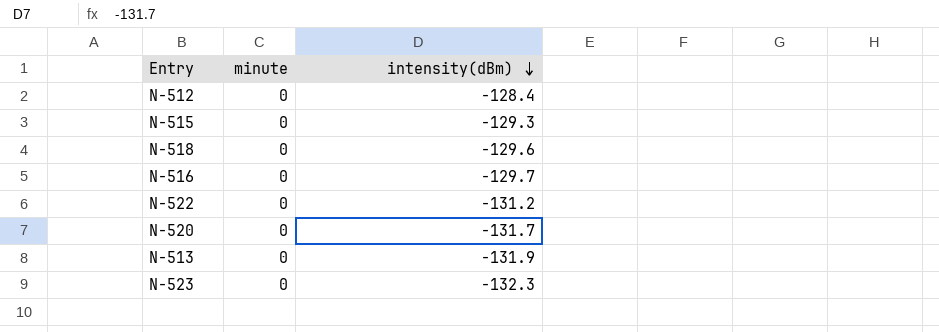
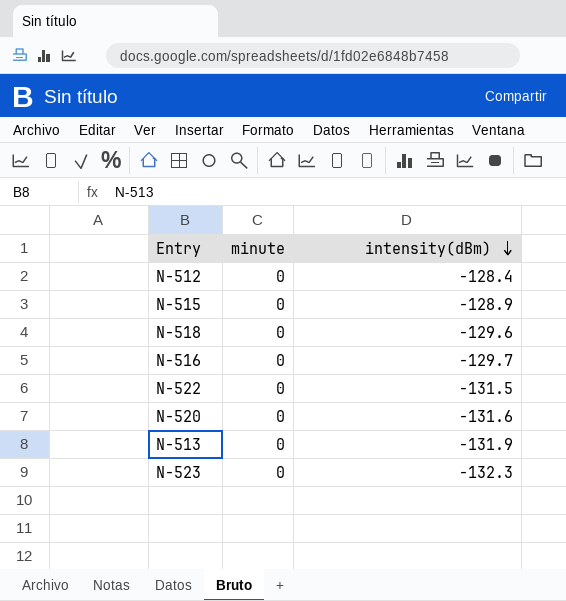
N-515 | intensity(dBm): -129.3 -> -128.9
N-522 | intensity(dBm): -131.2 -> -131.5
N-520 | intensity(dBm): -131.7 -> -131.6

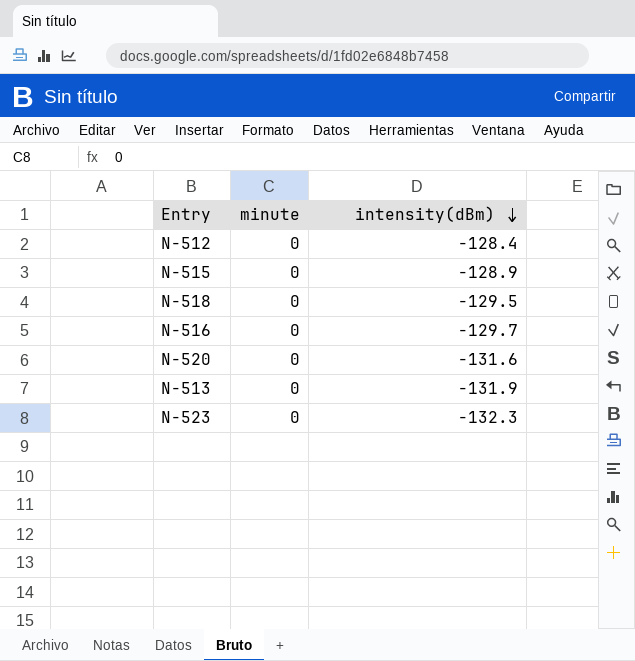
row N-522: 0 | -131.5 -> none
N-518 | intensity(dBm): -129.6 -> -129.5

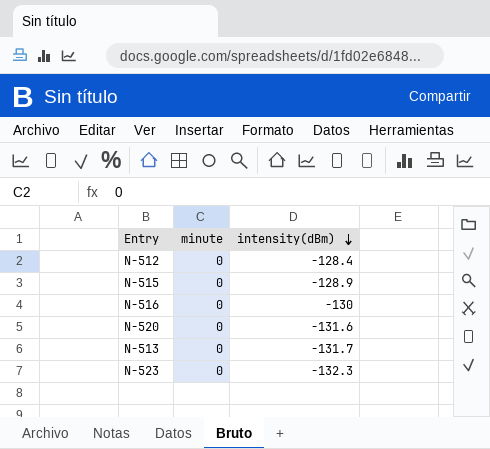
row N-518: 0 | -129.5 -> none
N-516 | intensity(dBm): -129.7 -> -130
N-513 | intensity(dBm): -131.9 -> -131.7

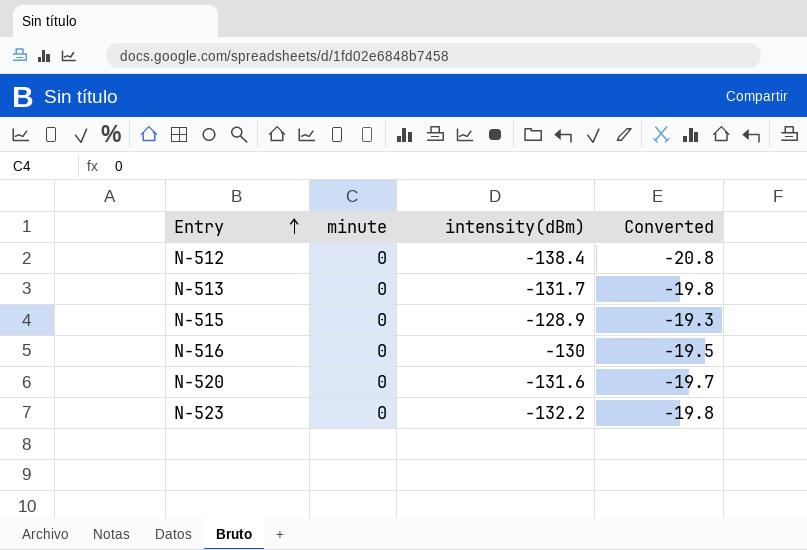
row order: intensity(dBm) descending -> Entry ascending
column Converted | formula: none -> [intensity(dBm)] * 0.15
N-512 | intensity(dBm): -128.4 -> -138.4
N-523 | intensity(dBm): -132.3 -> -132.2

